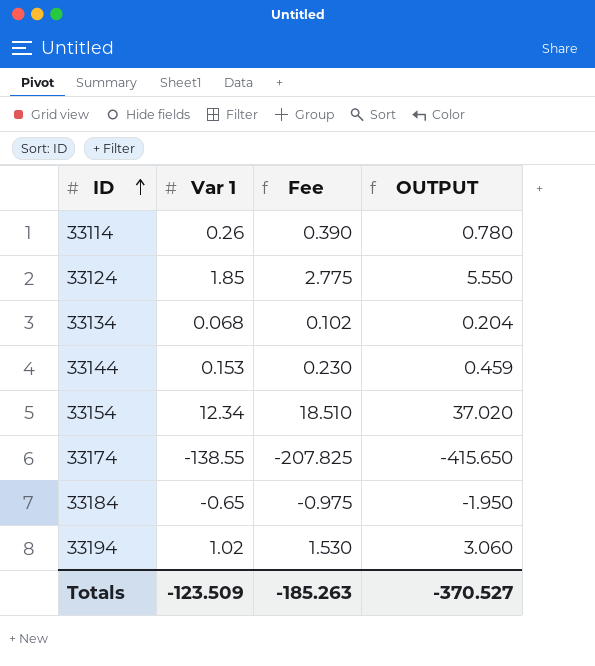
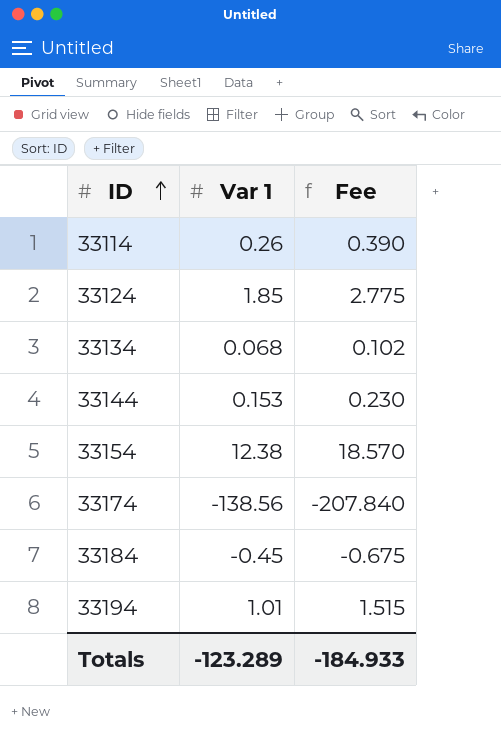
column OUTPUT | formula: [Var 1] * 3 -> none
33154 | Var 1: 12.34 -> 12.38
33154 | Fee: 18.510 -> 18.570
33174 | Var 1: -138.55 -> -138.56
33174 | Fee: -207.825 -> -207.840
33184 | Var 1: -0.65 -> -0.45
33184 | Fee: -0.975 -> -0.675
33194 | Var 1: 1.02 -> 1.01
33194 | Fee: 1.530 -> 1.515
Totals | Var 1: -123.509 -> -123.289
Totals | Fee: -185.263 -> -184.933

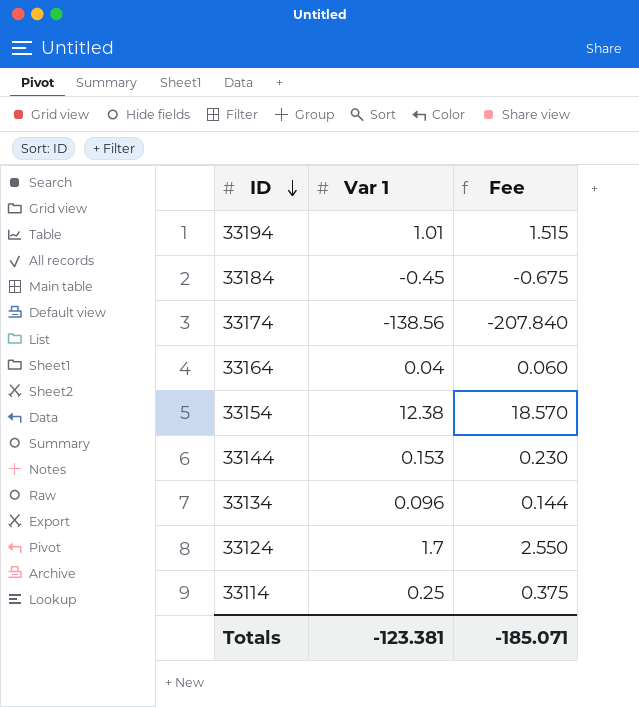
row order: ID ascending -> ID descending
row 33164: none -> 0.04 | 0.060
33134 | Var 1: 0.068 -> 0.096
33134 | Fee: 0.102 -> 0.144
33124 | Var 1: 1.85 -> 1.7
33124 | Fee: 2.775 -> 2.550
33114 | Var 1: 0.26 -> 0.25
33114 | Fee: 0.390 -> 0.375
Totals | Var 1: -123.289 -> -123.381
Totals | Fee: -184.933 -> -185.071

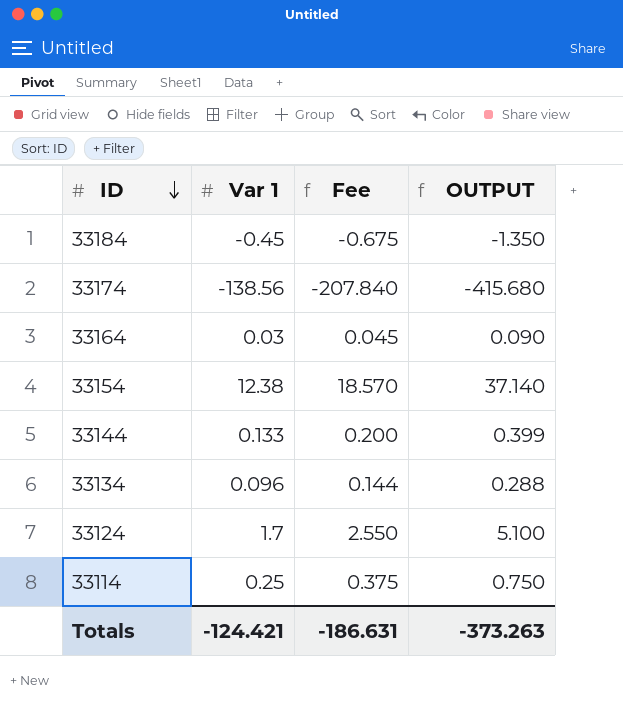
column OUTPUT | formula: none -> [Var 1] * 3
row 33194: 1.01 | 1.515 -> none
33164 | Var 1: 0.04 -> 0.03
33164 | Fee: 0.060 -> 0.045
33144 | Var 1: 0.153 -> 0.133
33144 | Fee: 0.230 -> 0.200
Totals | Var 1: -123.381 -> -124.421
Totals | Fee: -185.071 -> -186.631

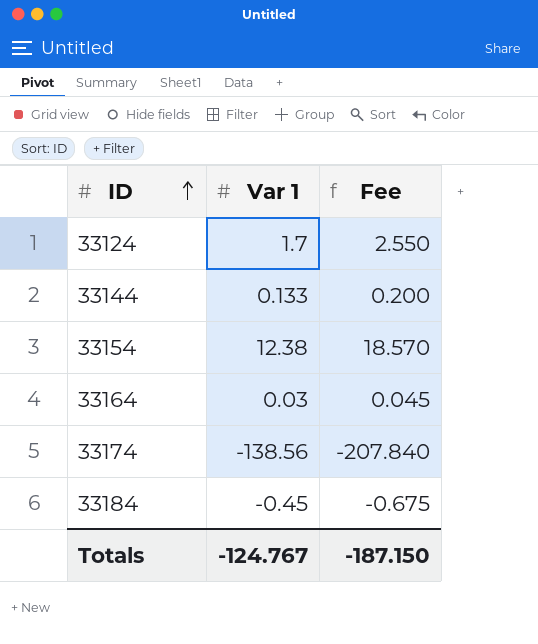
row order: ID descending -> ID ascending
column OUTPUT | formula: [Var 1] * 3 -> none
row 33134: 0.096 | 0.144 | 0.288 -> none
row 33114: 0.25 | 0.375 | 0.750 -> none
Totals | Var 1: -124.421 -> -124.767
Totals | Fee: -186.631 -> -187.150

